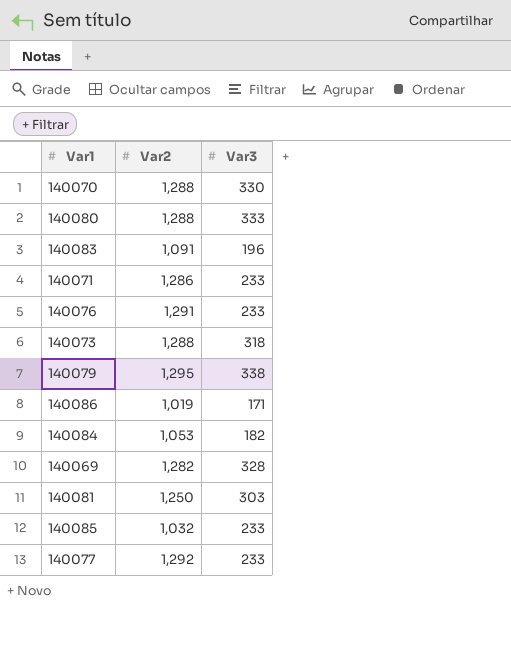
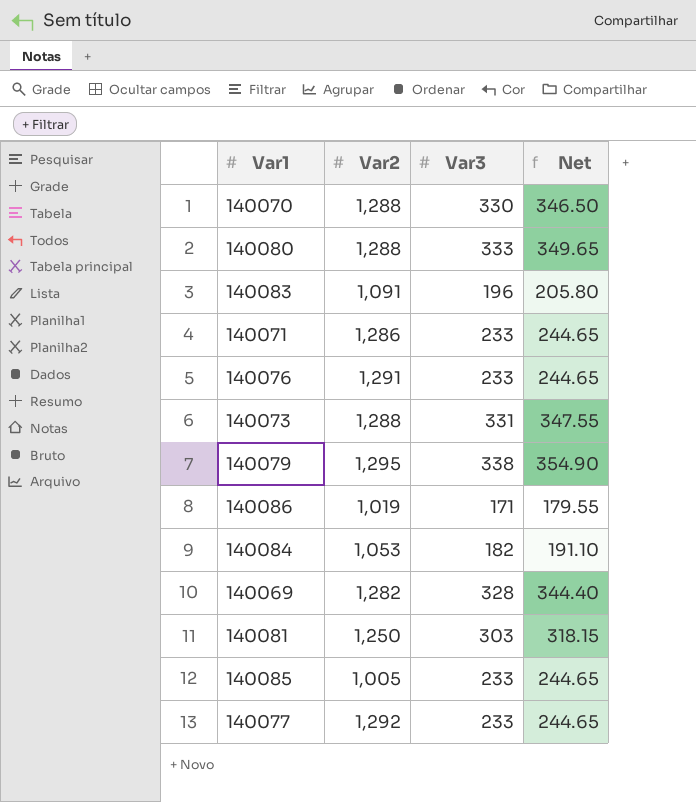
column Net | formula: none -> [Var3] * 1.05
140073 | Var3: 318 -> 331
140085 | Var2: 1,032 -> 1,005

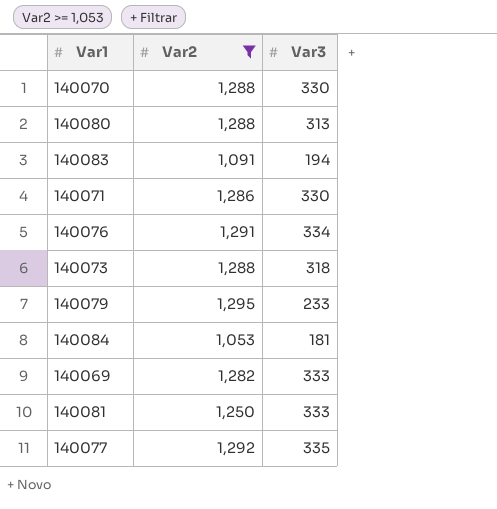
filter: none -> Var2 >= 1,053
column Net | formula: [Var3] * 1.05 -> none
140080 | Var3: 333 -> 313
140083 | Var3: 196 -> 194
140071 | Var3: 233 -> 330
140076 | Var3: 233 -> 334
140073 | Var3: 331 -> 318
140079 | Var3: 338 -> 233
140084 | Var3: 182 -> 181
140069 | Var3: 328 -> 333
140081 | Var3: 303 -> 333
140077 | Var3: 233 -> 335

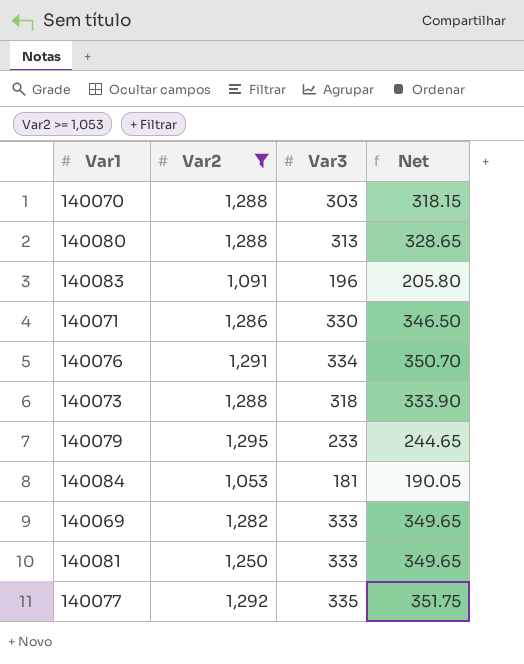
column Net | formula: none -> [Var3] * 1.05
140070 | Var3: 330 -> 303
140083 | Var3: 194 -> 196

